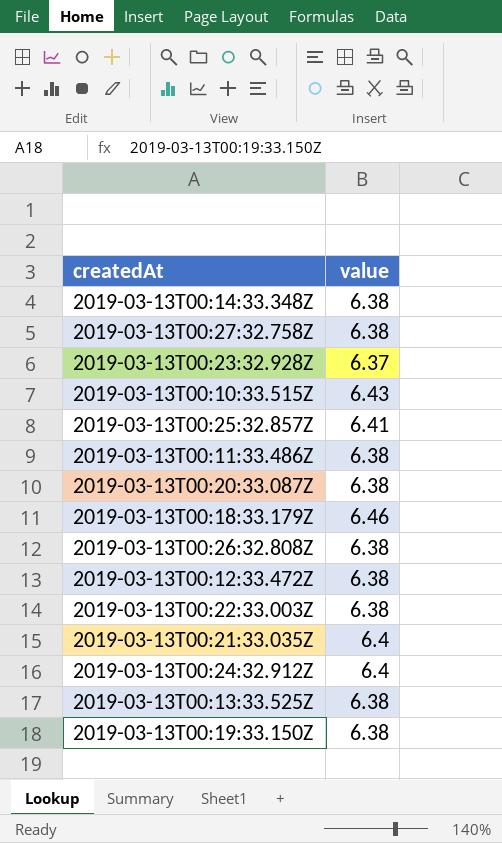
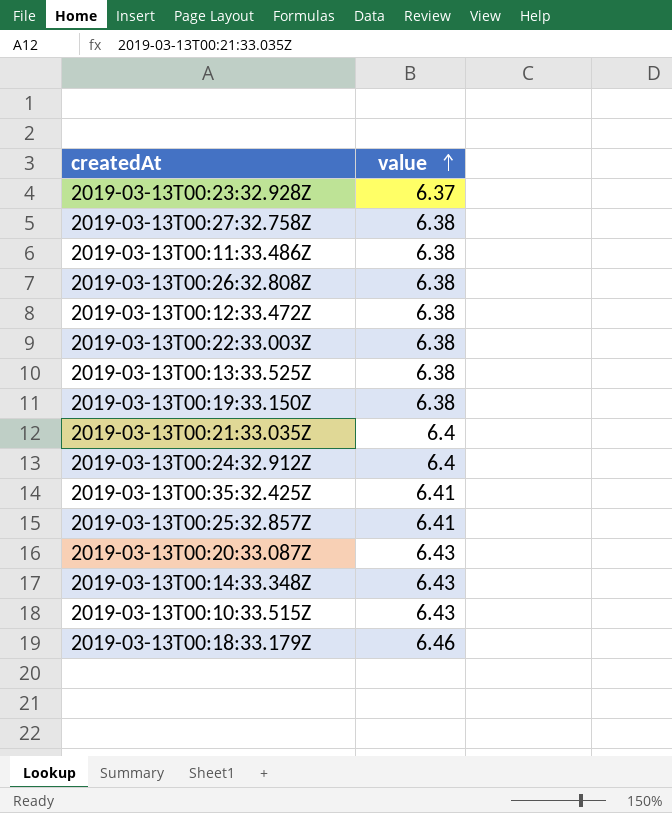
row order: none -> value ascending
row 2019-03-13T00:35:32.425Z: none -> 6.41
2019-03-13T00:20:33.087Z | value: 6.38 -> 6.43
2019-03-13T00:14:33.348Z | value: 6.38 -> 6.43

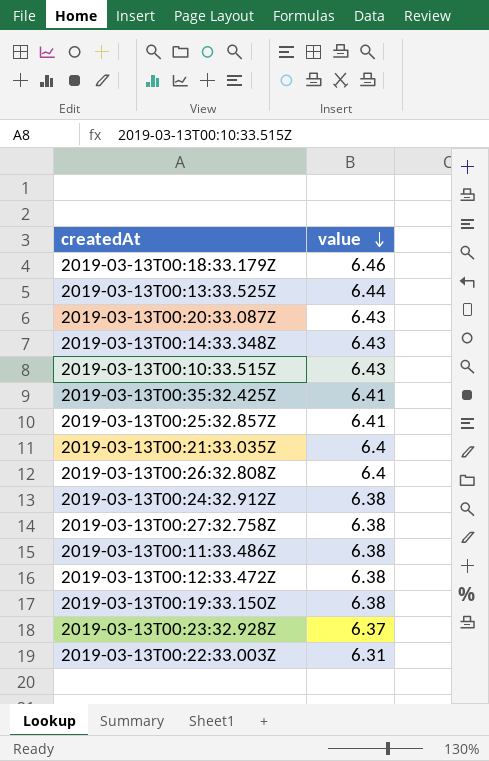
row order: value ascending -> value descending
2019-03-13T00:13:33.525Z | value: 6.38 -> 6.44
2019-03-13T00:26:32.808Z | value: 6.38 -> 6.4
2019-03-13T00:24:32.912Z | value: 6.4 -> 6.38
2019-03-13T00:22:33.003Z | value: 6.38 -> 6.31

